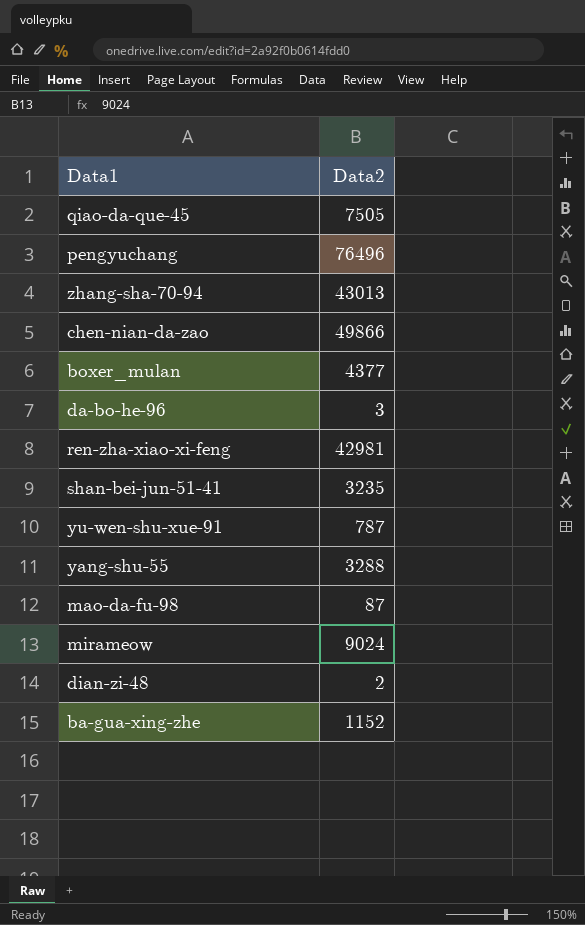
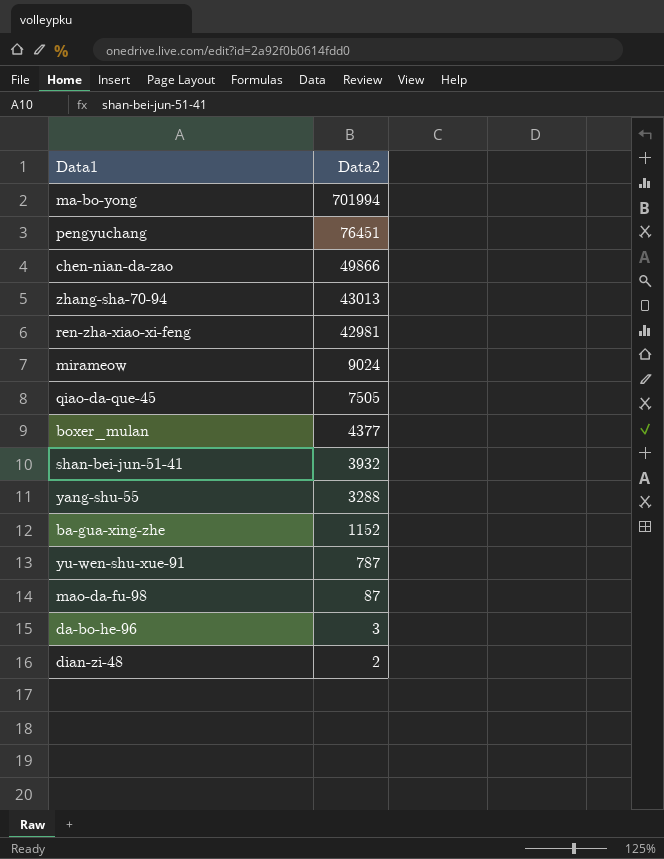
row order: none -> Data2 descending
row ma-bo-yong: none -> 701994
pengyuchang | Data2: 76496 -> 76451
shan-bei-jun-51-41 | Data2: 3235 -> 3932

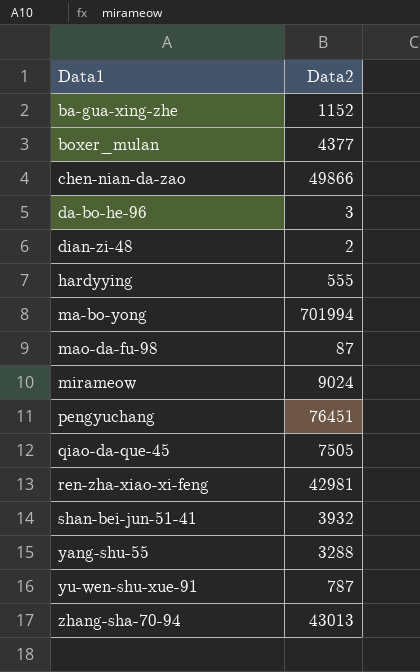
row order: Data2 descending -> Data1 ascending
row hardyying: none -> 555

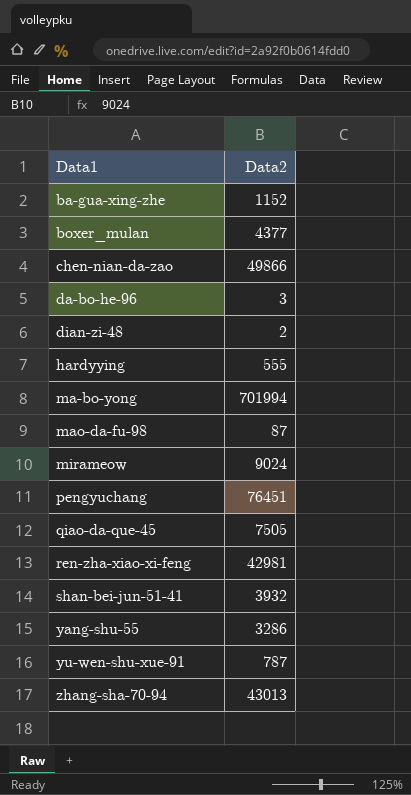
yang-shu-55 | Data2: 3288 -> 3286

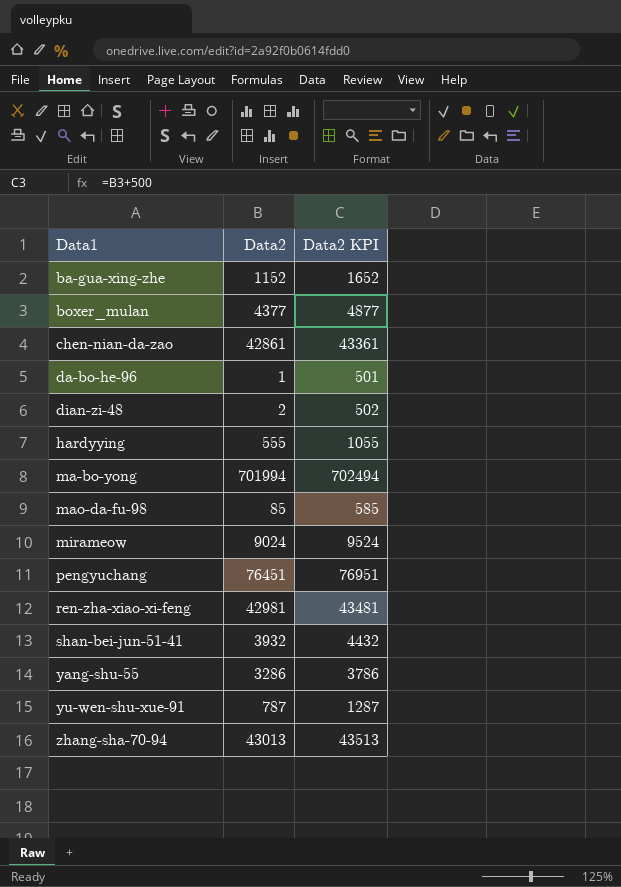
column Data2 KPI | formula: none -> [Data2] + 500
row qiao-da-que-45: 7505 -> none
chen-nian-da-zao | Data2: 49866 -> 42861
da-bo-he-96 | Data2: 3 -> 1
mao-da-fu-98 | Data2: 87 -> 85

